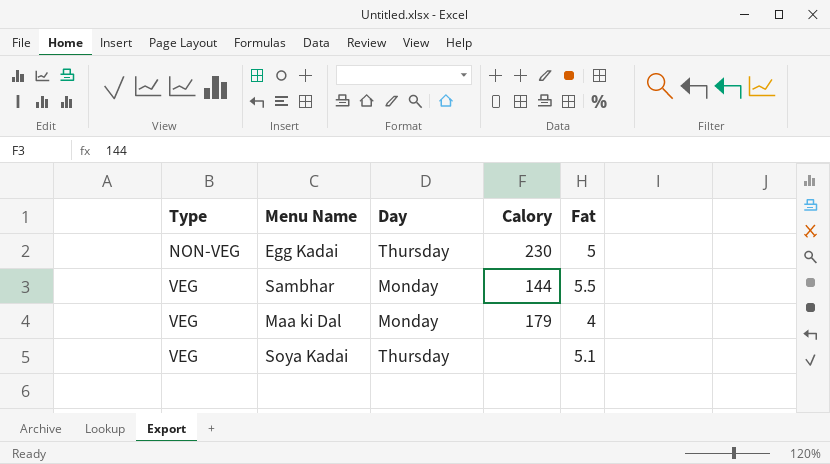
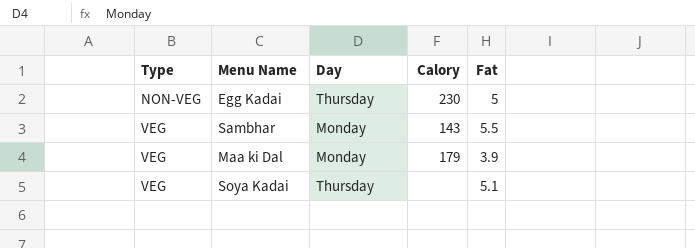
Sambhar | Calory: 144 -> 143
Maa ki Dal | Fat: 4 -> 3.9

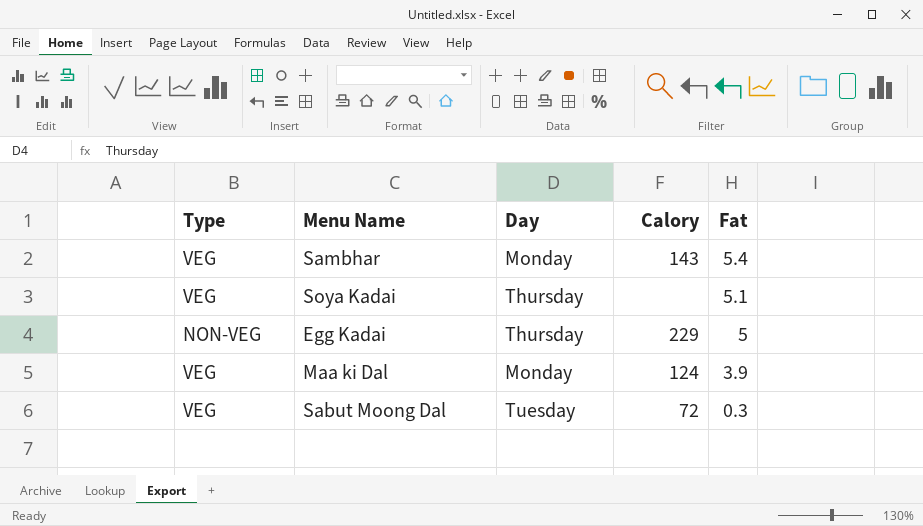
row order: Type ascending -> Fat descending
Sambhar | Fat: 5.5 -> 5.4
Egg Kadai | Calory: 230 -> 229
Maa ki Dal | Calory: 179 -> 124
row Sabut Moong Dal: none -> VEG | Tuesday | 72 | 0.3

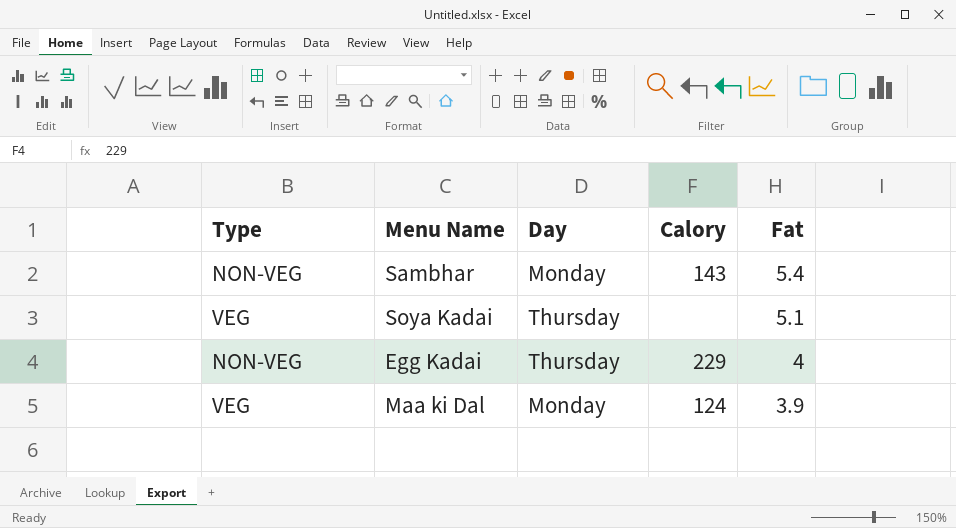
row Sabut Moong Dal: VEG | Tuesday | 72 | 0.3 -> none
Sambhar | Type: VEG -> NON-VEG
Egg Kadai | Fat: 5 -> 4

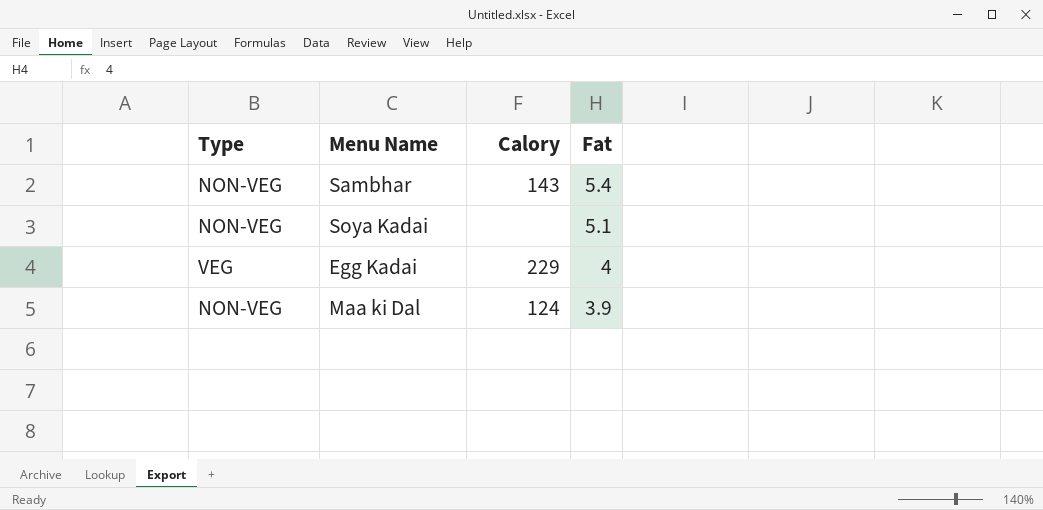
column Day | position: 3 -> none
Soya Kadai | Type: VEG -> NON-VEG
Egg Kadai | Type: NON-VEG -> VEG
Maa ki Dal | Type: VEG -> NON-VEG

